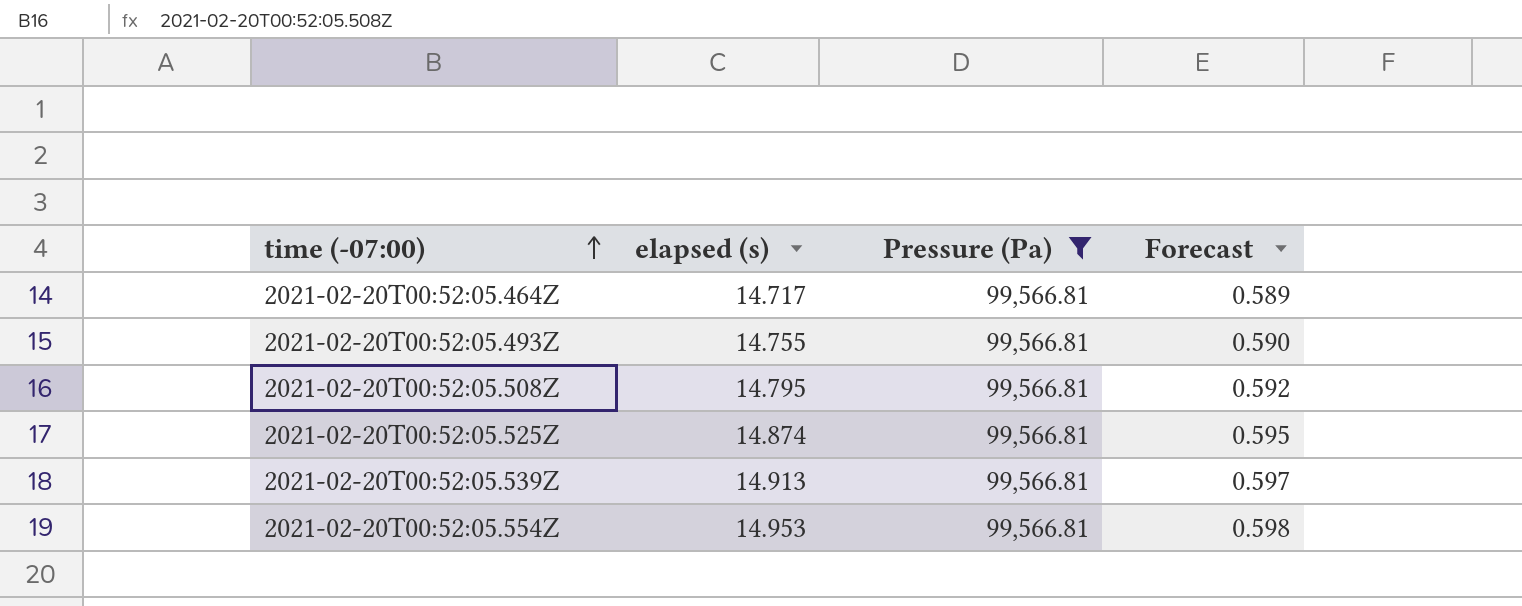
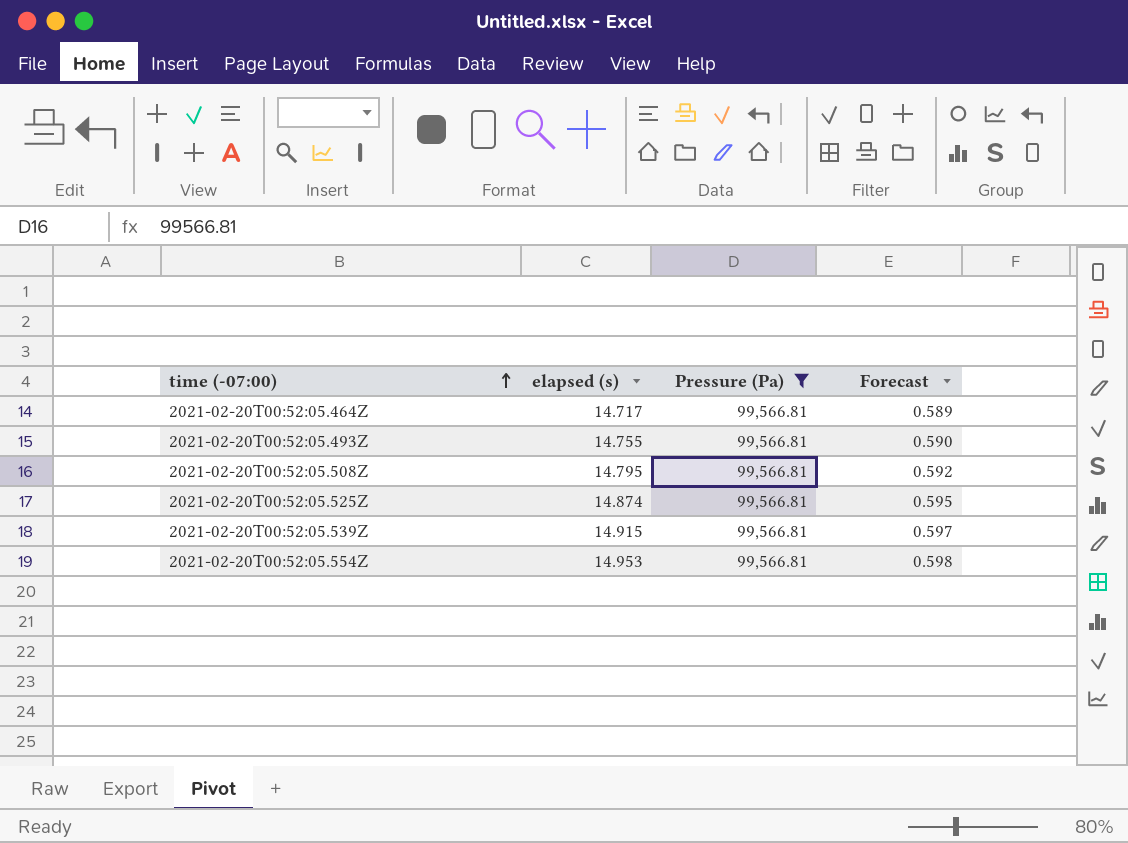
2021-02-20T00:52:05.539Z | elapsed (s): 14.913 -> 14.915

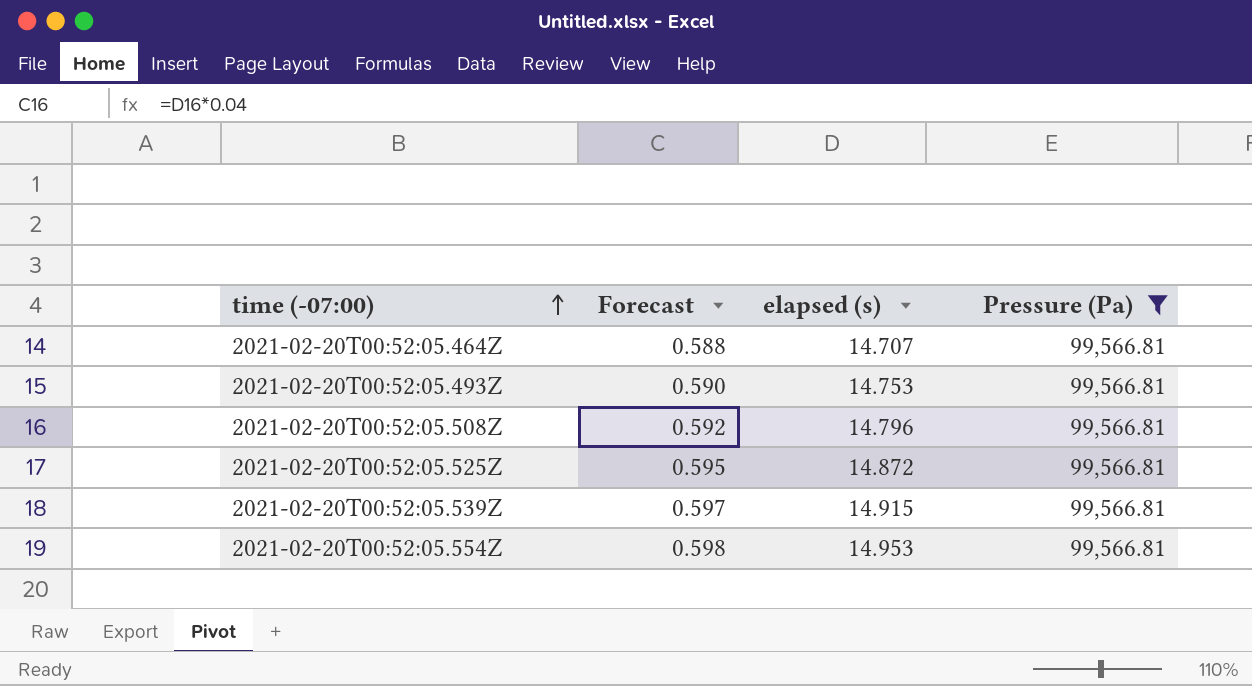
column Forecast | position: 4 -> 2
2021-02-20T00:52:05.464Z | Forecast: 0.589 -> 0.588
2021-02-20T00:52:05.464Z | elapsed (s): 14.717 -> 14.707
2021-02-20T00:52:05.493Z | elapsed (s): 14.755 -> 14.753
2021-02-20T00:52:05.508Z | elapsed (s): 14.795 -> 14.796
2021-02-20T00:52:05.525Z | elapsed (s): 14.874 -> 14.872

